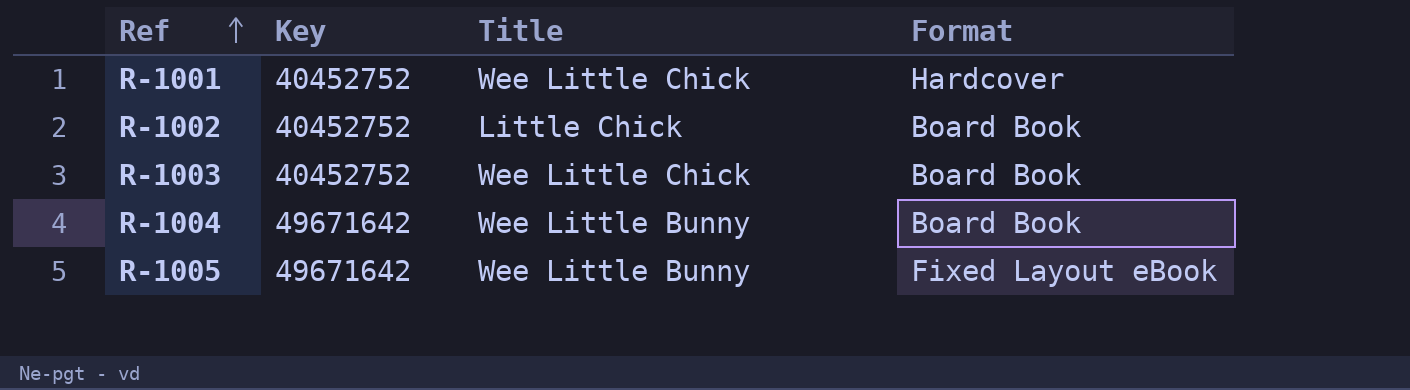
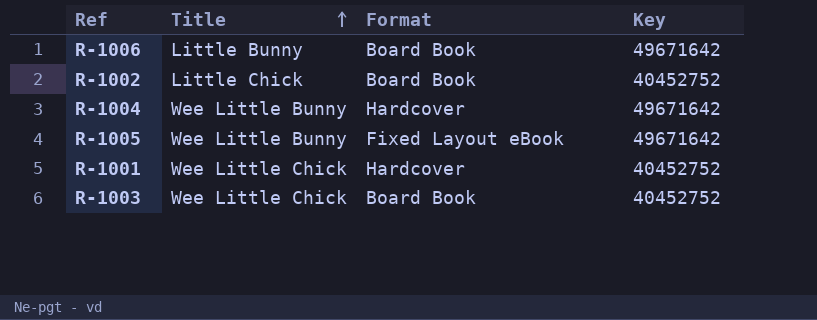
row order: Ref ascending -> Title ascending
column Key | position: 2 -> 4
row R-1006: none -> Little Bunny | Board Book | 49671642
R-1004 | Format: Board Book -> Hardcover

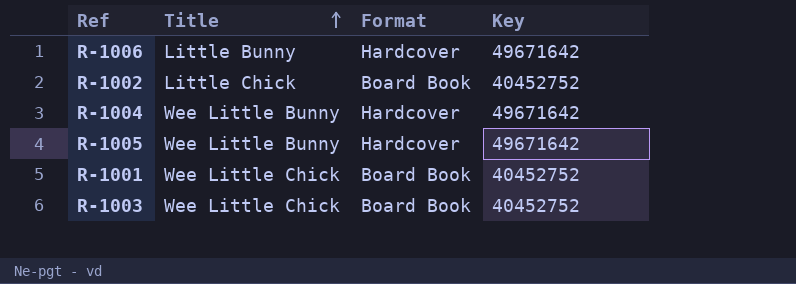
R-1006 | Format: Board Book -> Hardcover
R-1005 | Format: Fixed Layout eBook -> Hardcover
R-1001 | Format: Hardcover -> Board Book

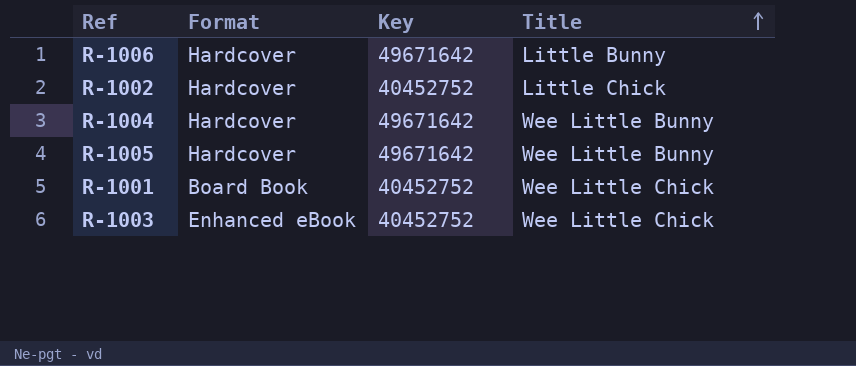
column Title | position: 2 -> 4
R-1002 | Format: Board Book -> Hardcover
R-1003 | Format: Board Book -> Enhanced eBook

